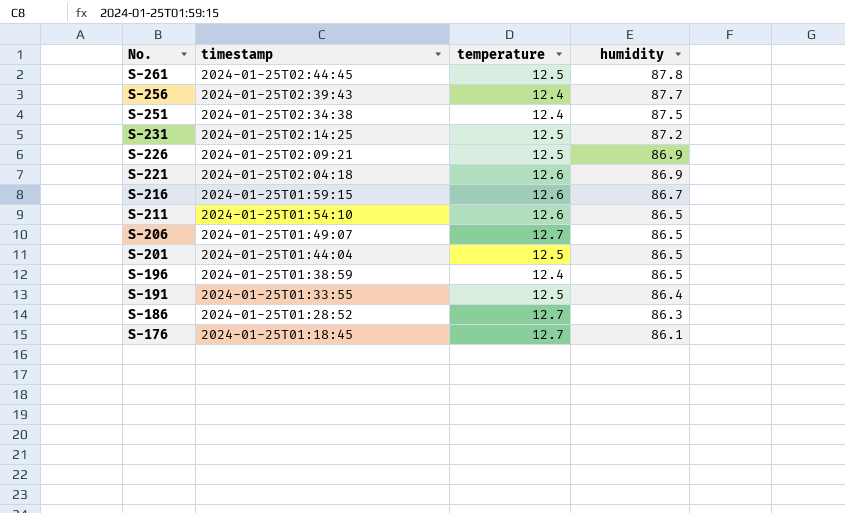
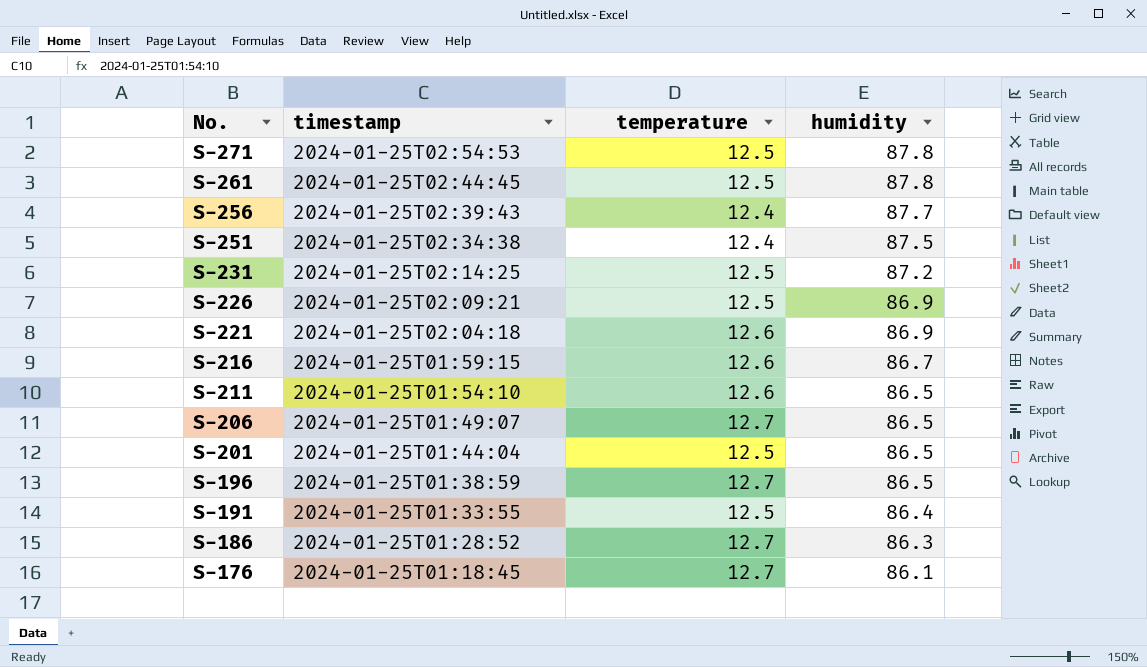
row S-271: none -> 2024-01-25T02:54:53 | 12.5 | 87.8
S-196 | temperature: 12.4 -> 12.7

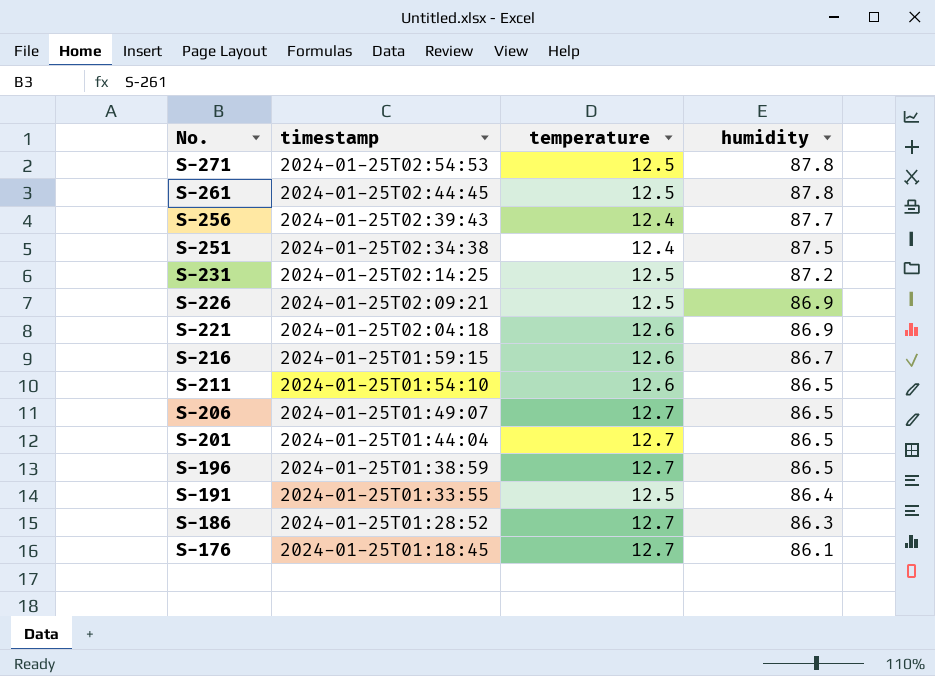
S-201 | temperature: 12.5 -> 12.7

